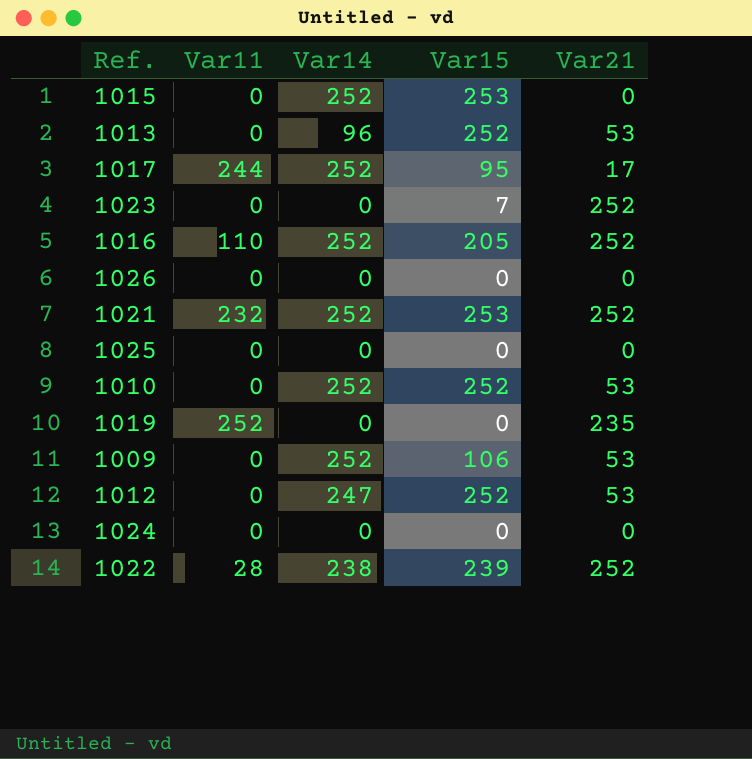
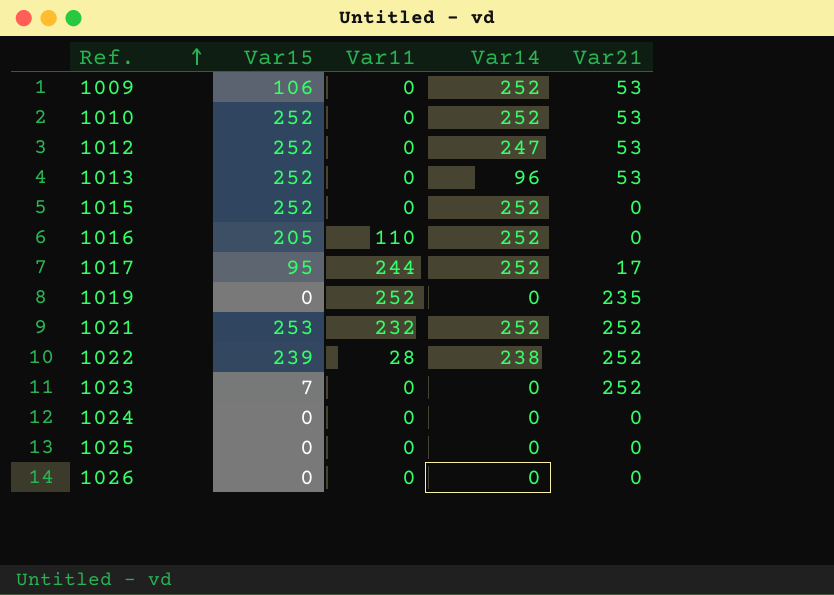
row order: none -> Ref. ascending
column Var15 | position: 4 -> 2
1015 | Var15: 253 -> 252
1016 | Var21: 252 -> 0

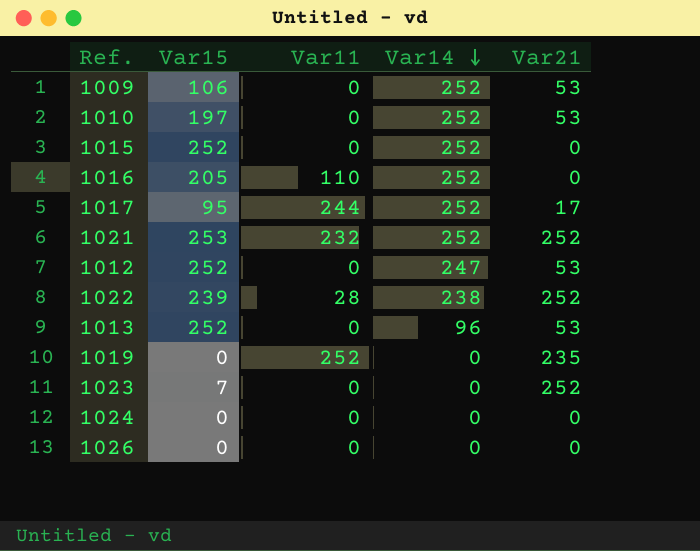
row order: Ref. ascending -> Var14 descending
row 1025: 0 | 0 | 0 | 0 -> none
1010 | Var15: 252 -> 197

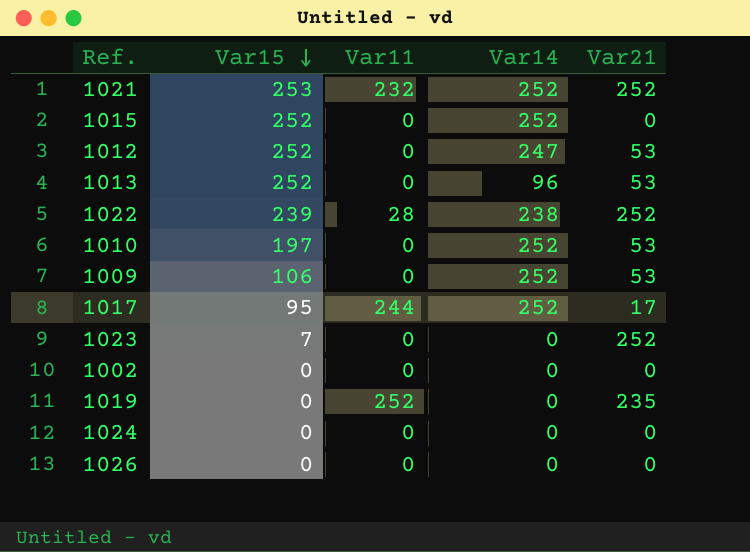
row order: Var14 descending -> Var15 descending
row 1016: 205 | 110 | 252 | 0 -> none
row 1002: none -> 0 | 0 | 0 | 0

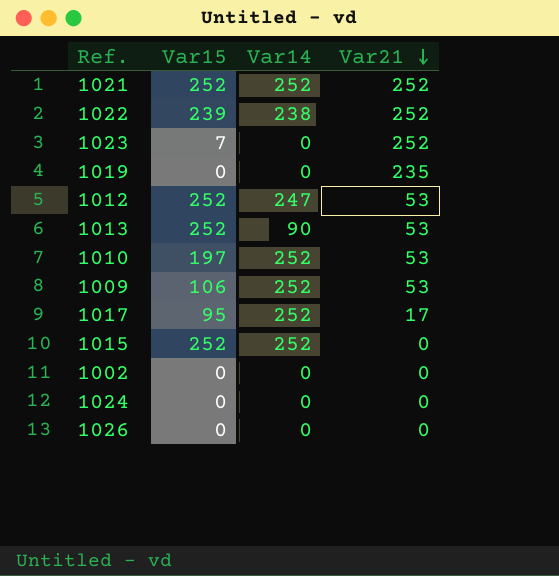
row order: Var15 descending -> Var21 descending
column Var11 | position: 3 -> none
1021 | Var15: 253 -> 252
1013 | Var14: 96 -> 90

